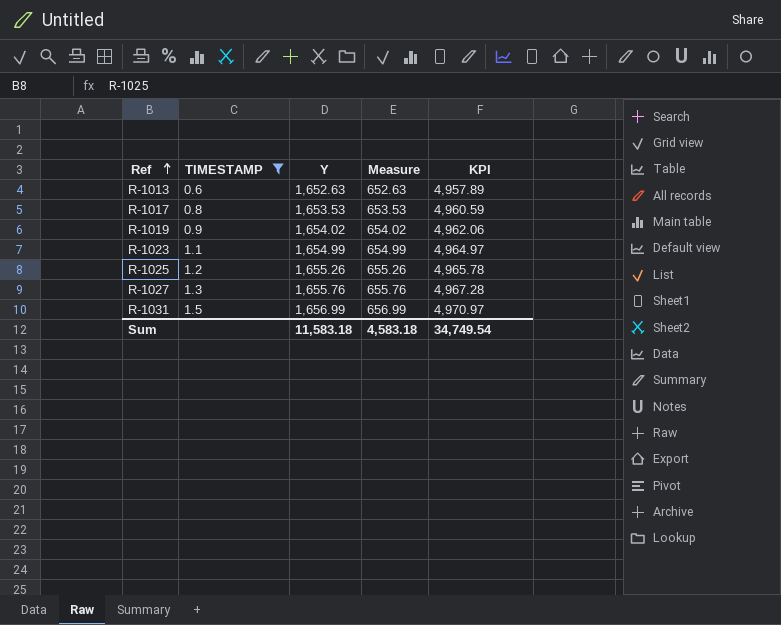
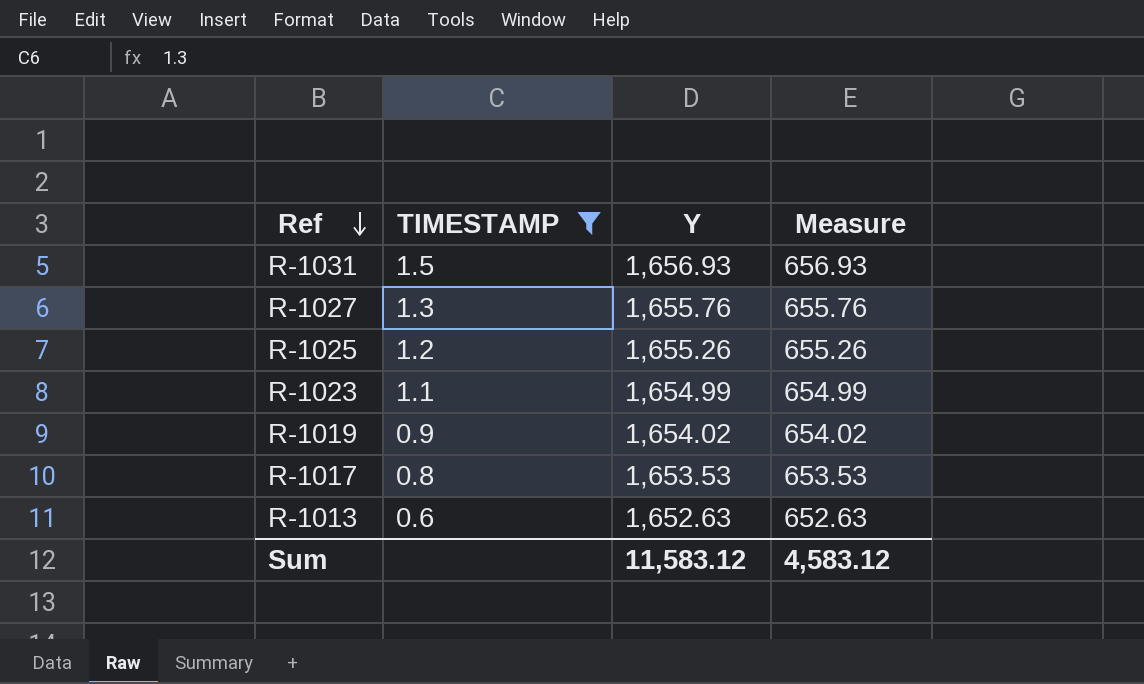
row order: Ref ascending -> Ref descending
column KPI | formula: [Y] * 3 -> none
R-1031 | Y: 1,656.99 -> 1,656.93
R-1031 | Measure: 656.99 -> 656.93
Sum | Y: 11,583.18 -> 11,583.12
Sum | Measure: 4,583.18 -> 4,583.12

